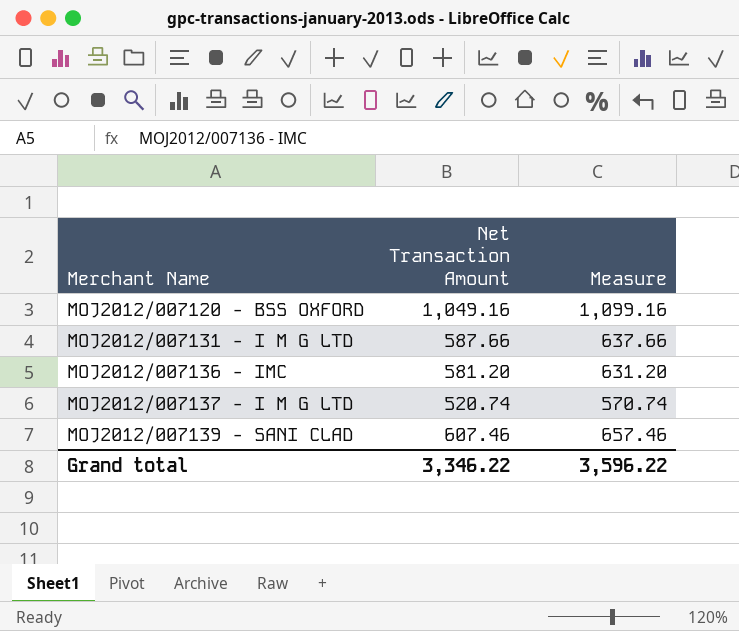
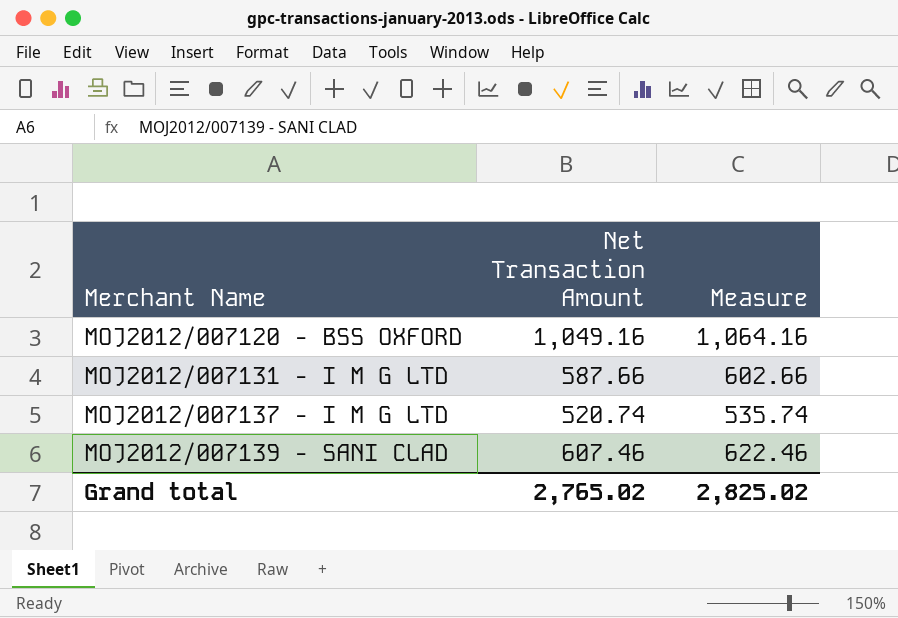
column Measure | formula: [Net Transaction Amount] + 50 -> [Net Transaction Amount] + 15
row MOJ2012/007136 - IMC: 581.20 | 631.20 -> none
Grand total | Net Transaction Amount: 3,346.22 -> 2,765.02
Grand total | Measure: 3,596.22 -> 2,825.02

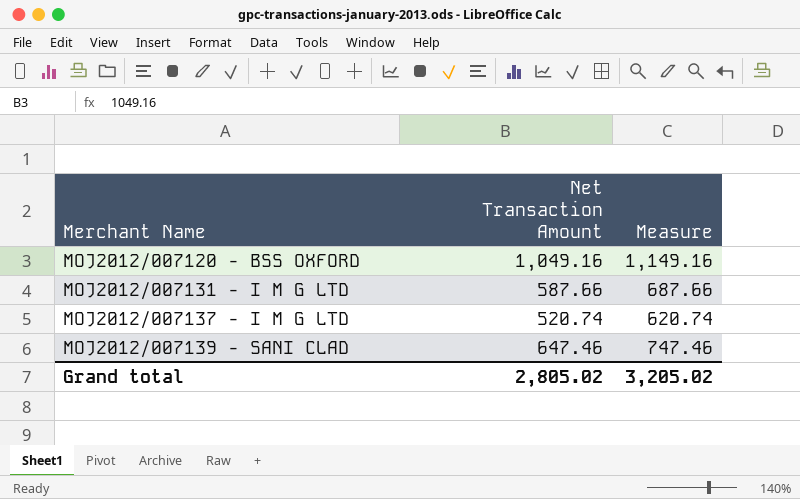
column Measure | formula: [Net Transaction Amount] + 15 -> [Net Transaction Amount] + 100
MOJ2012/007139 - SANI CLAD | Net Transaction Amount: 607.46 -> 647.46
Grand total | Net Transaction Amount: 2,765.02 -> 2,805.02
Grand total | Measure: 2,825.02 -> 3,205.02

